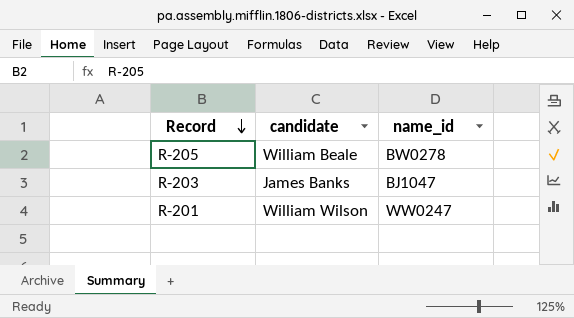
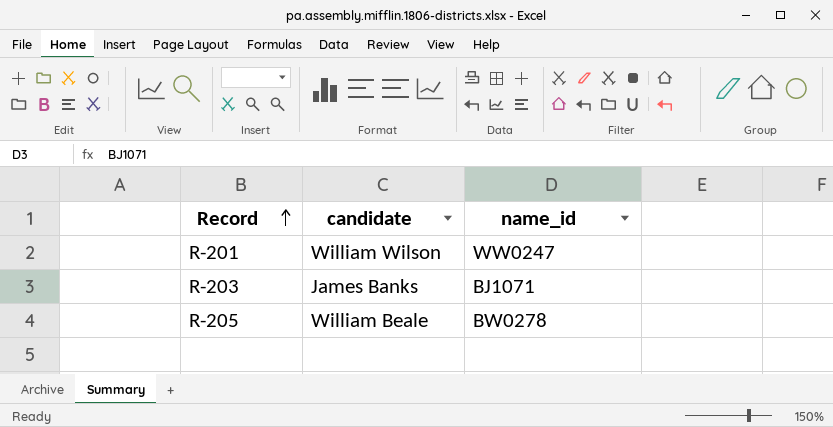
row order: Record descending -> Record ascending
R-203 | name_id: BJ1047 -> BJ1071

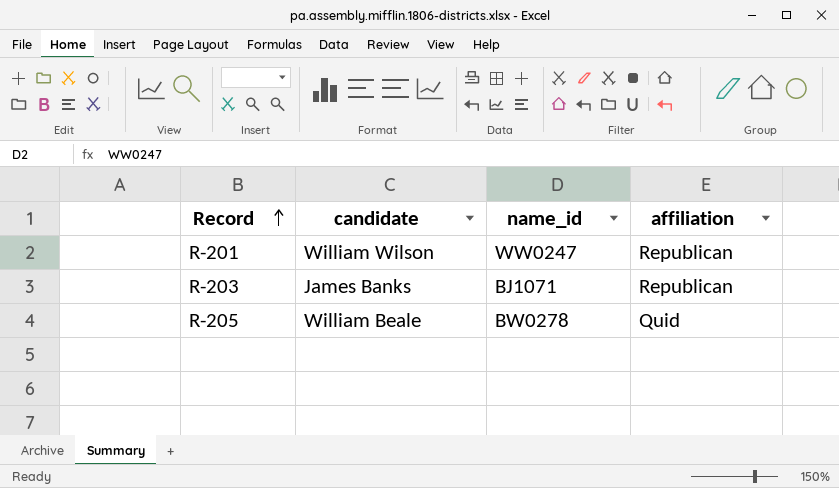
column affiliation | position: none -> 4

